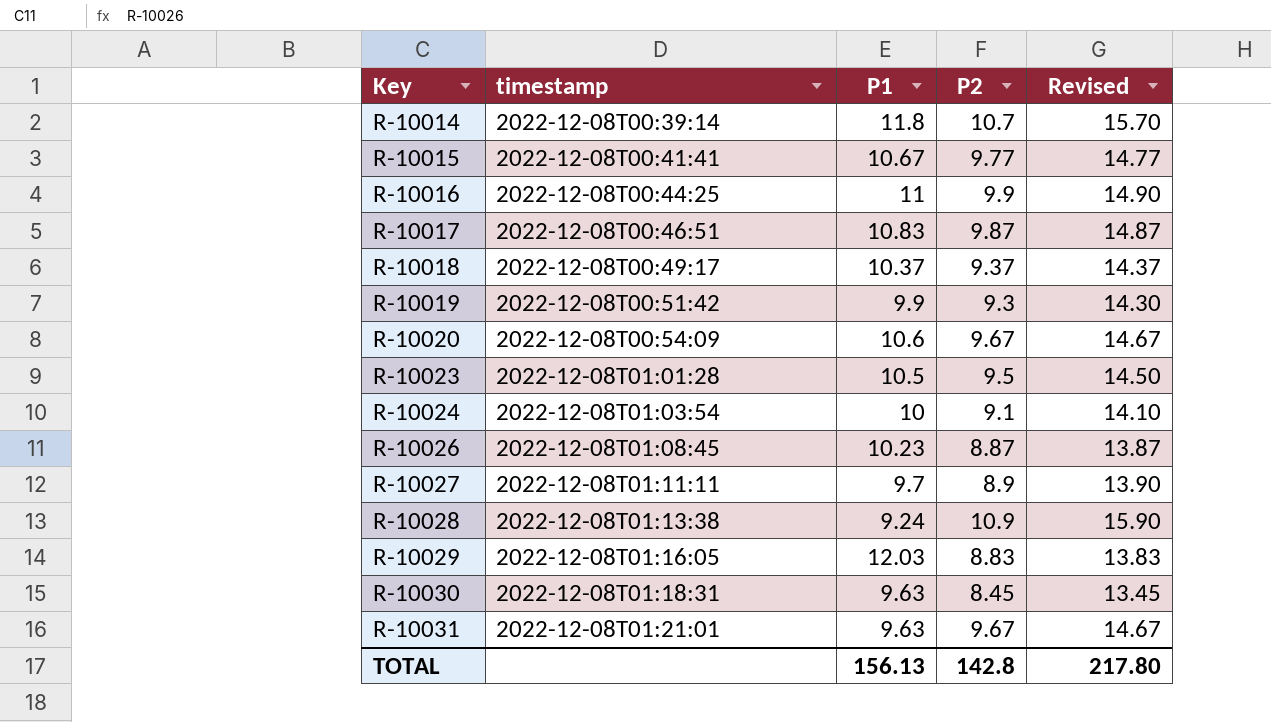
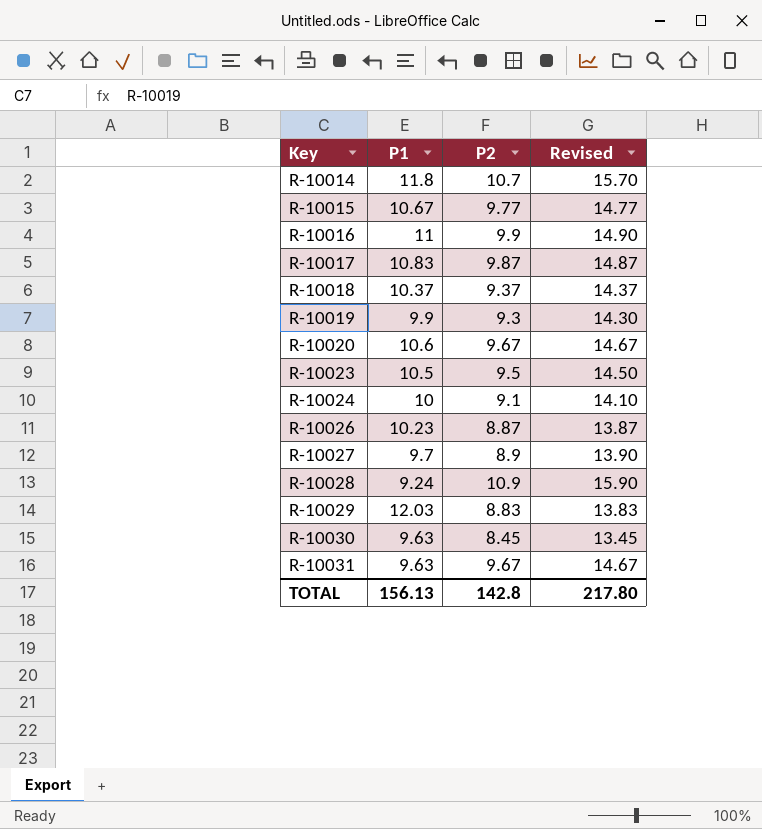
column timestamp | position: 2 -> none

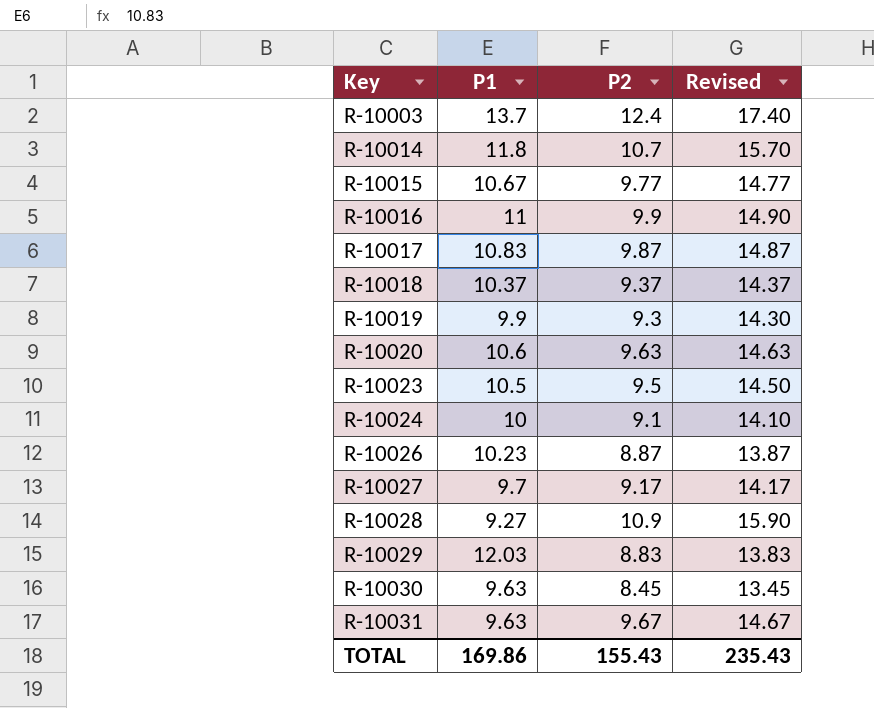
row R-10003: none -> 13.7 | 12.4 | 17.40
R-10020 | P2: 9.67 -> 9.63
R-10020 | Revised: 14.67 -> 14.63
R-10027 | P2: 8.9 -> 9.17
R-10027 | Revised: 13.90 -> 14.17
R-10028 | P1: 9.24 -> 9.27
TOTAL | P1: 156.13 -> 169.86
TOTAL | P2: 142.8 -> 155.43
TOTAL | Revised: 217.80 -> 235.43

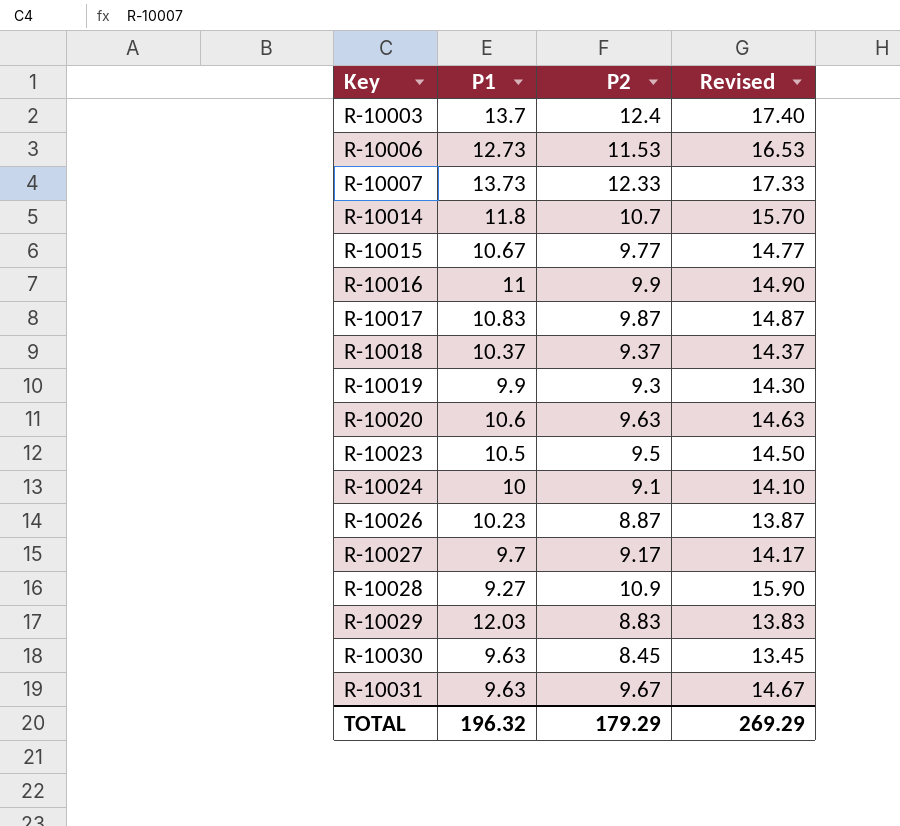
row R-10006: none -> 12.73 | 11.53 | 16.53
row R-10007: none -> 13.73 | 12.33 | 17.33
TOTAL | P1: 169.86 -> 196.32
TOTAL | P2: 155.43 -> 179.29
TOTAL | Revised: 235.43 -> 269.29

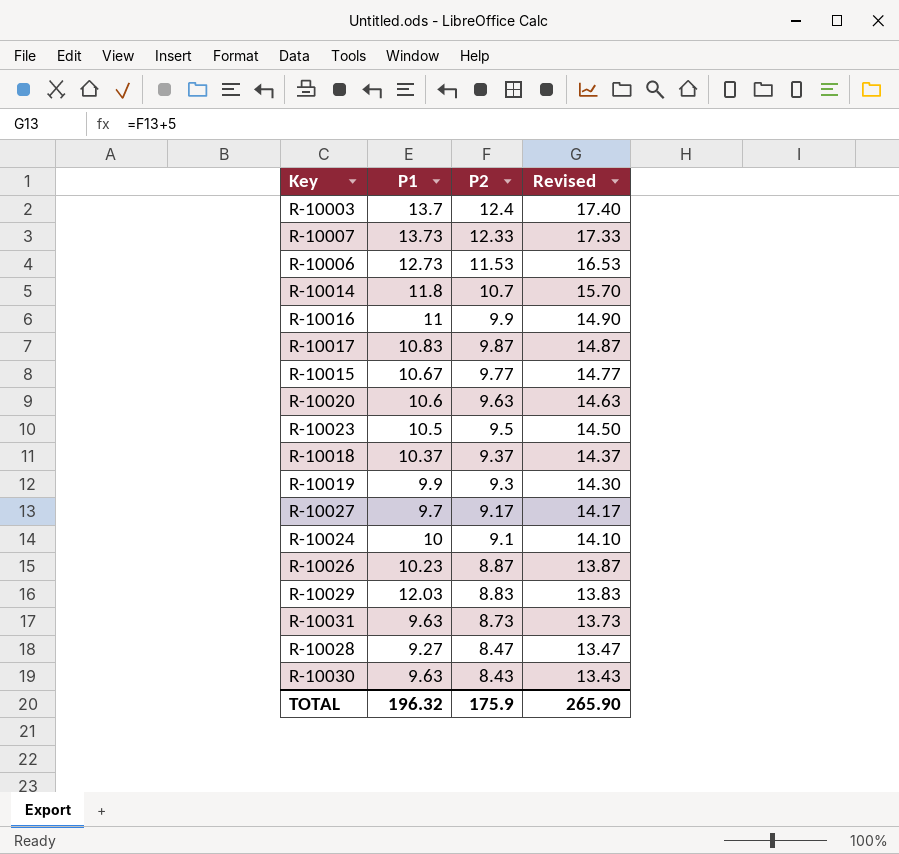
row order: Key ascending -> P2 descending
R-10031 | P2: 9.67 -> 8.73
R-10031 | Revised: 14.67 -> 13.73
R-10028 | P2: 10.9 -> 8.47
R-10028 | Revised: 15.90 -> 13.47
R-10030 | P2: 8.45 -> 8.43
R-10030 | Revised: 13.45 -> 13.43
TOTAL | P2: 179.29 -> 175.9
TOTAL | Revised: 269.29 -> 265.90

